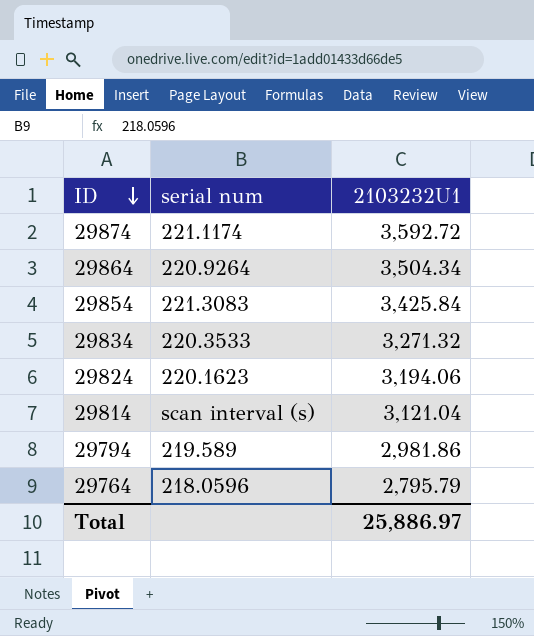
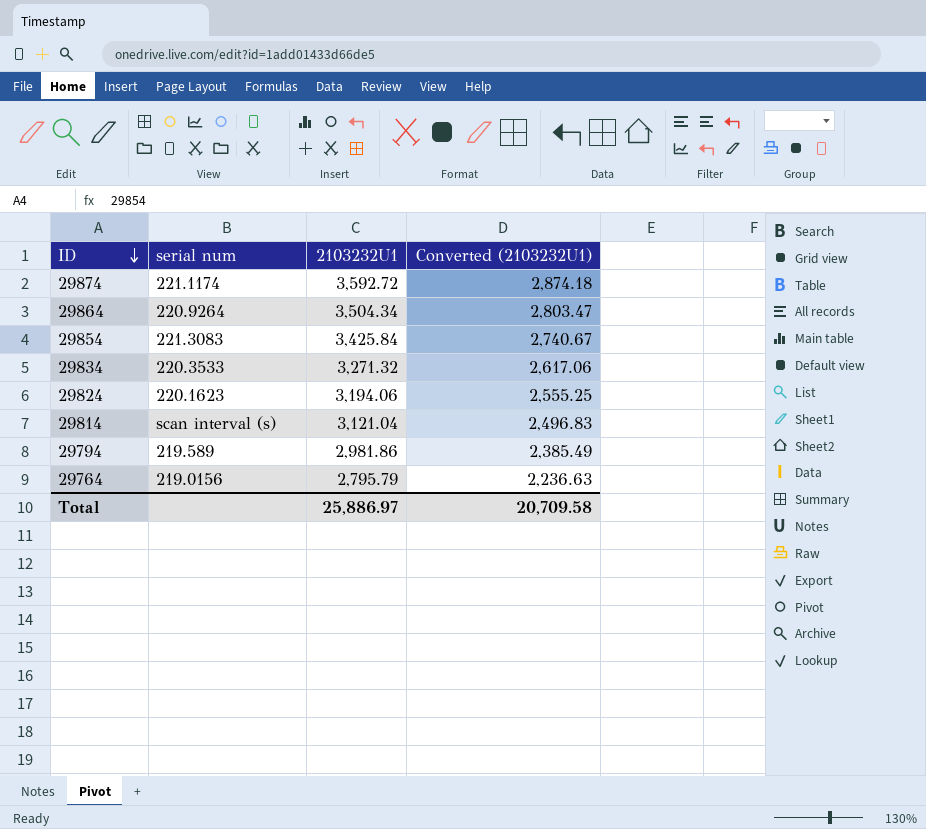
column Converted (2103232U1) | formula: none -> [2103232U1] * 0.8
29764 | serial num: 218.0596 -> 219.0156

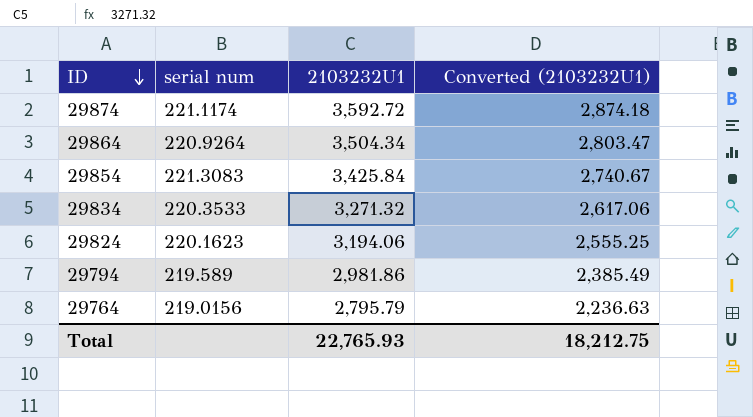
row 29814: scan interval (s) | 3,121.04 | 2,496.83 -> none
Total | 2103232U1: 25,886.97 -> 22,765.93
Total | Converted (2103232U1): 20,709.58 -> 18,212.75

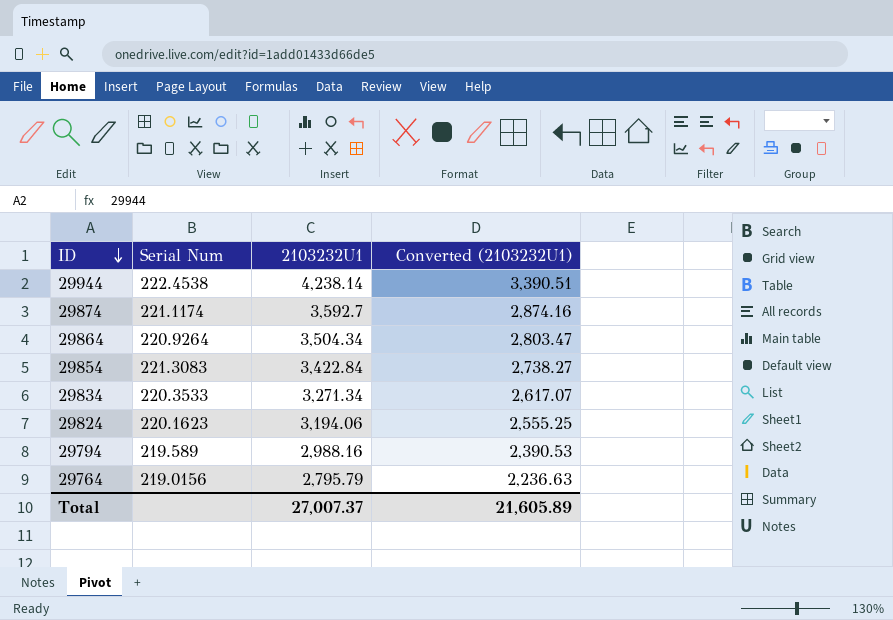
column name: serial num -> Serial Num
row 29944: none -> 222.4538 | 4,238.14 | 3,390.51
29874 | 2103232U1: 3,592.72 -> 3,592.7
29874 | Converted (2103232U1): 2,874.18 -> 2,874.16
29854 | 2103232U1: 3,425.84 -> 3,422.84
29854 | Converted (2103232U1): 2,740.67 -> 2,738.27
29834 | 2103232U1: 3,271.32 -> 3,271.34
29834 | Converted (2103232U1): 2,617.06 -> 2,617.07
29794 | 2103232U1: 2,981.86 -> 2,988.16
29794 | Converted (2103232U1): 2,385.49 -> 2,390.53
Total | 2103232U1: 22,765.93 -> 27,007.37
Total | Converted (2103232U1): 18,212.75 -> 21,605.89

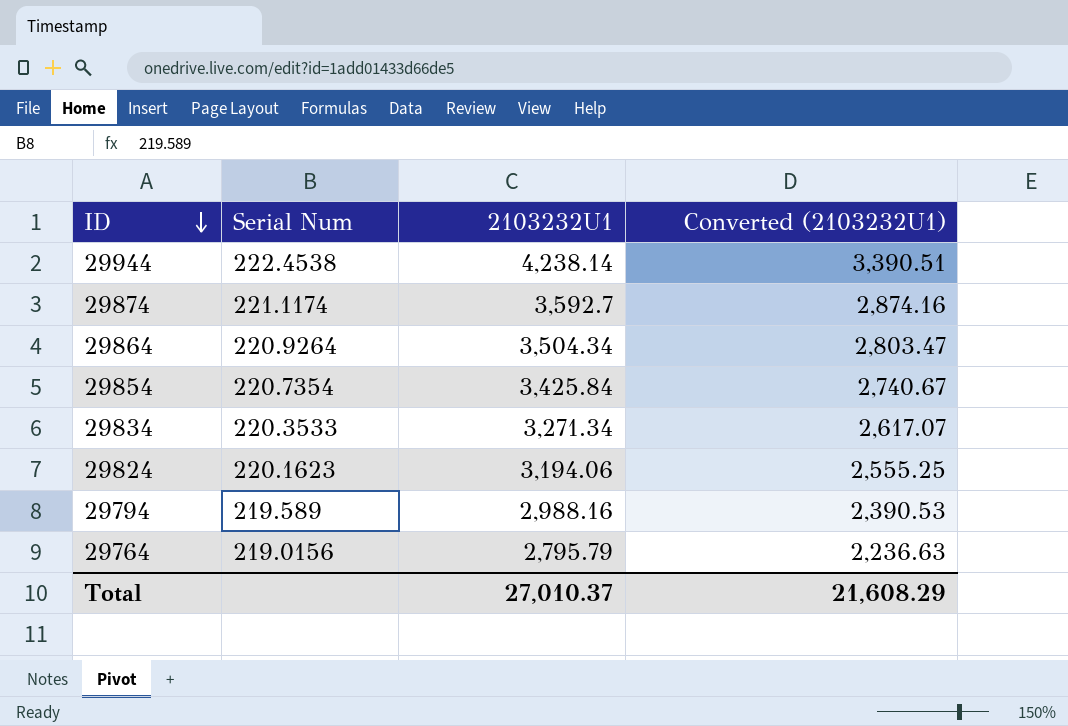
29854 | Serial Num: 221.3083 -> 220.7354
29854 | 2103232U1: 3,422.84 -> 3,425.84
29854 | Converted (2103232U1): 2,738.27 -> 2,740.67
Total | 2103232U1: 27,007.37 -> 27,010.37
Total | Converted (2103232U1): 21,605.89 -> 21,608.29

